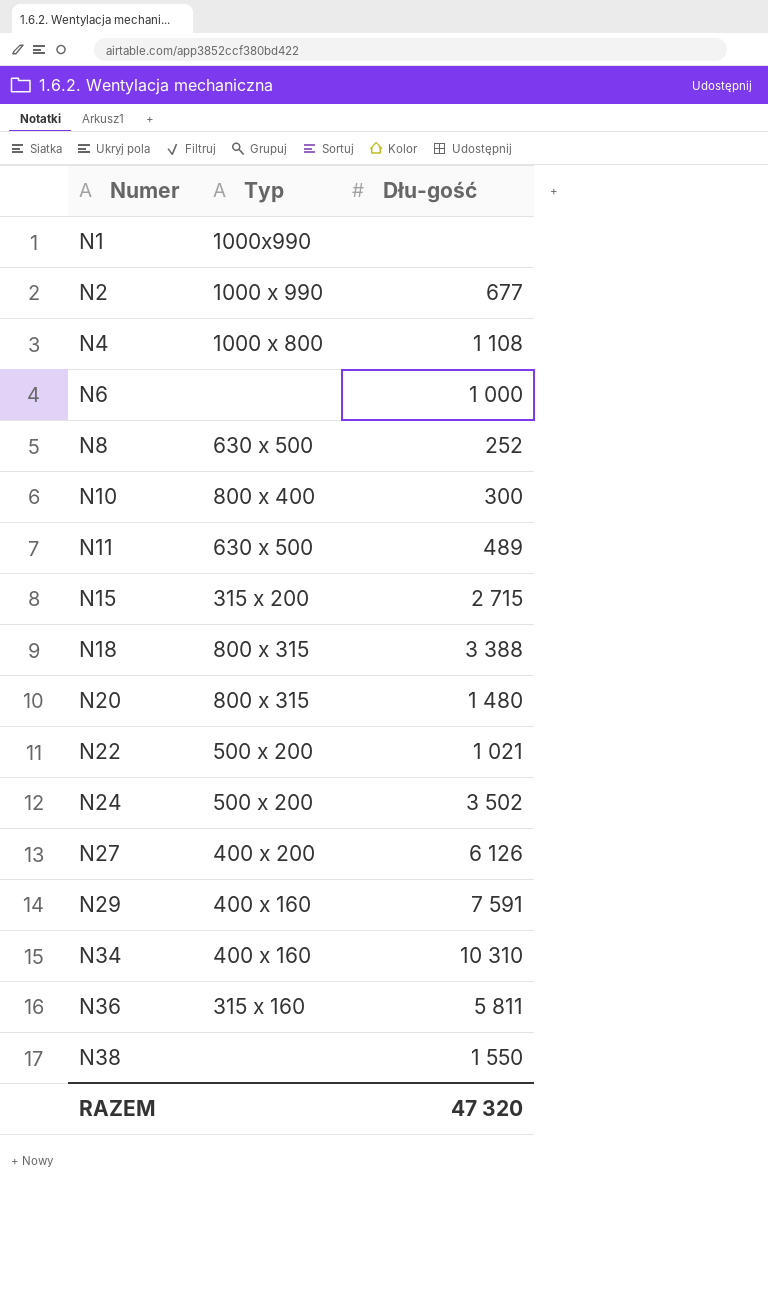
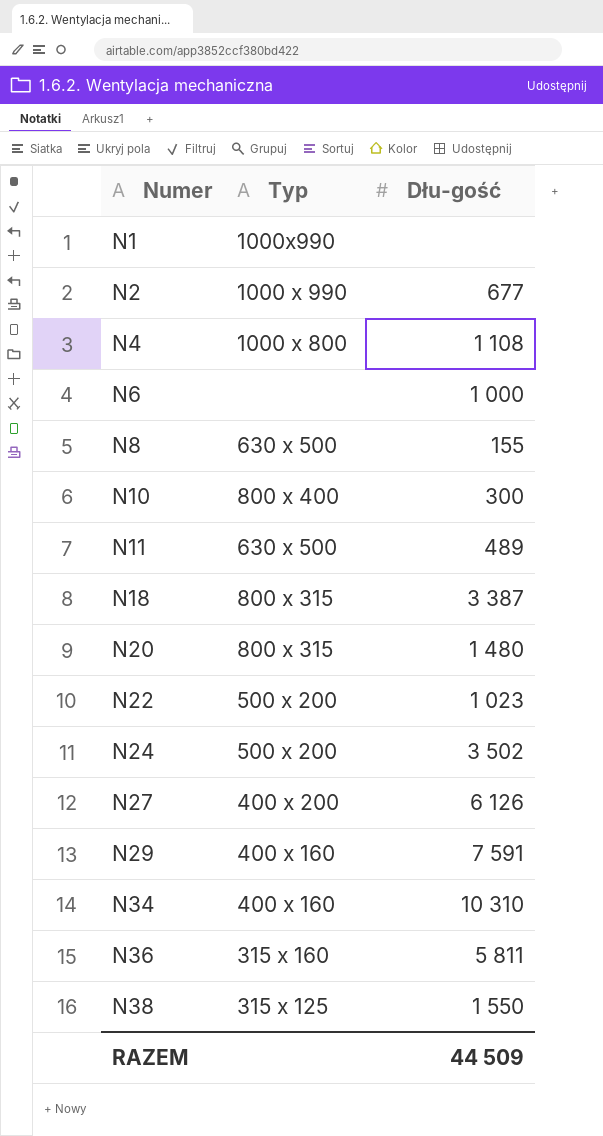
row N15: 315 x 200 | 2 715 -> none
N8 | Dłu-gość: 252 -> 155
N18 | Dłu-gość: 3 388 -> 3 387
N22 | Dłu-gość: 1 021 -> 1 023
N38 | Typ: none -> 315 x 125
RAZEM | Dłu-gość: 47 320 -> 44 509

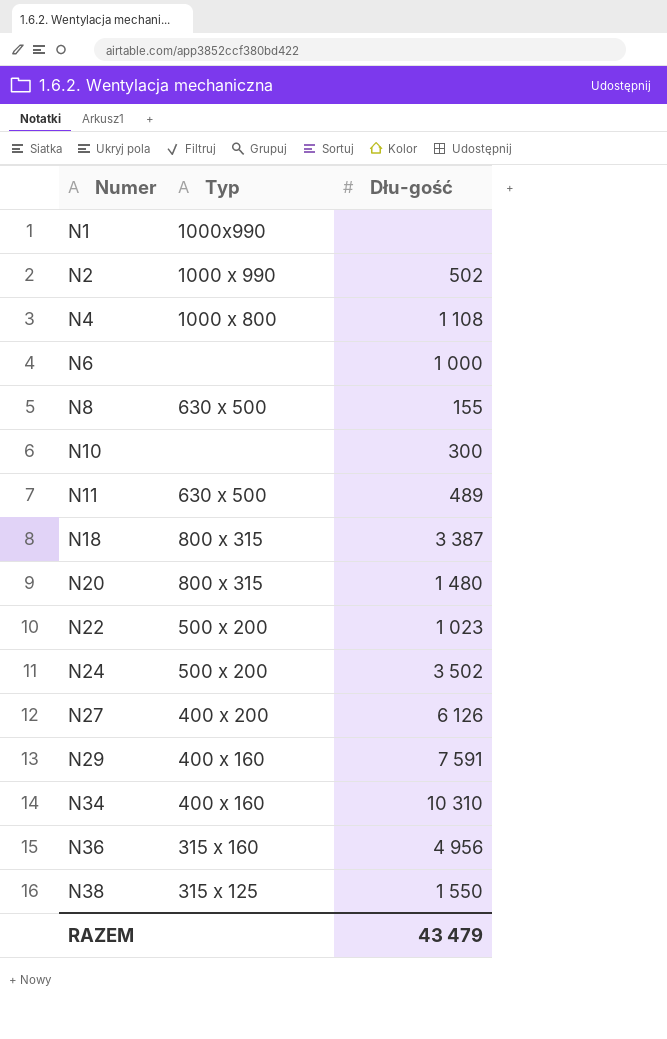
N2 | Dłu-gość: 677 -> 502
N10 | Typ: 800 x 400 -> none
N36 | Dłu-gość: 5 811 -> 4 956
RAZEM | Dłu-gość: 44 509 -> 43 479

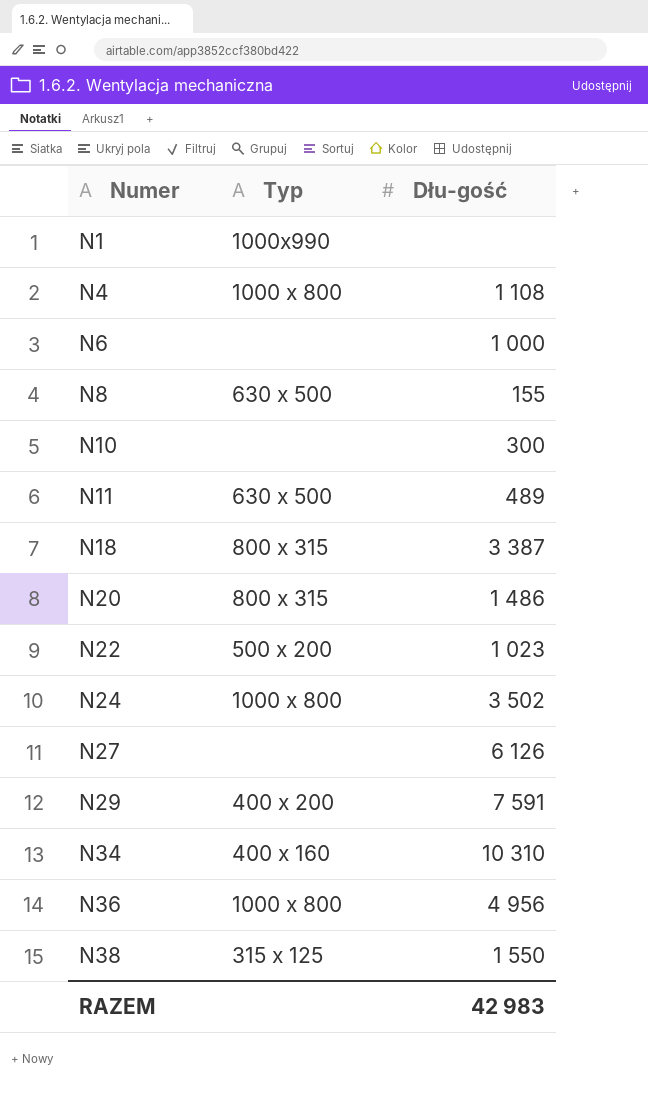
row N2: 1000 x 990 | 502 -> none
N20 | Dłu-gość: 1 480 -> 1 486
N24 | Typ: 500 x 200 -> 1000 x 800
N27 | Typ: 400 x 200 -> none
N29 | Typ: 400 x 160 -> 400 x 200
N36 | Typ: 315 x 160 -> 1000 x 800
RAZEM | Dłu-gość: 43 479 -> 42 983

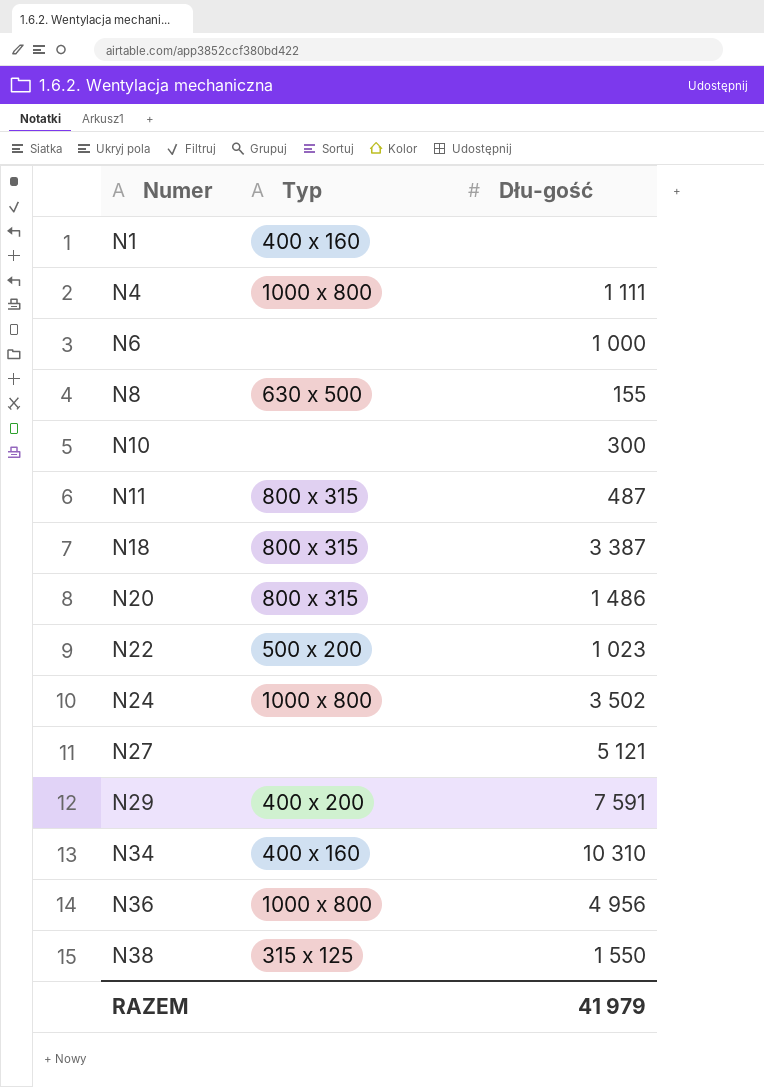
N1 | Typ: 1000x990 -> 400 x 160
N4 | Dłu-gość: 1 108 -> 1 111
N11 | Typ: 630 x 500 -> 800 x 315
N11 | Dłu-gość: 489 -> 487
N27 | Dłu-gość: 6 126 -> 5 121
RAZEM | Dłu-gość: 42 983 -> 41 979

